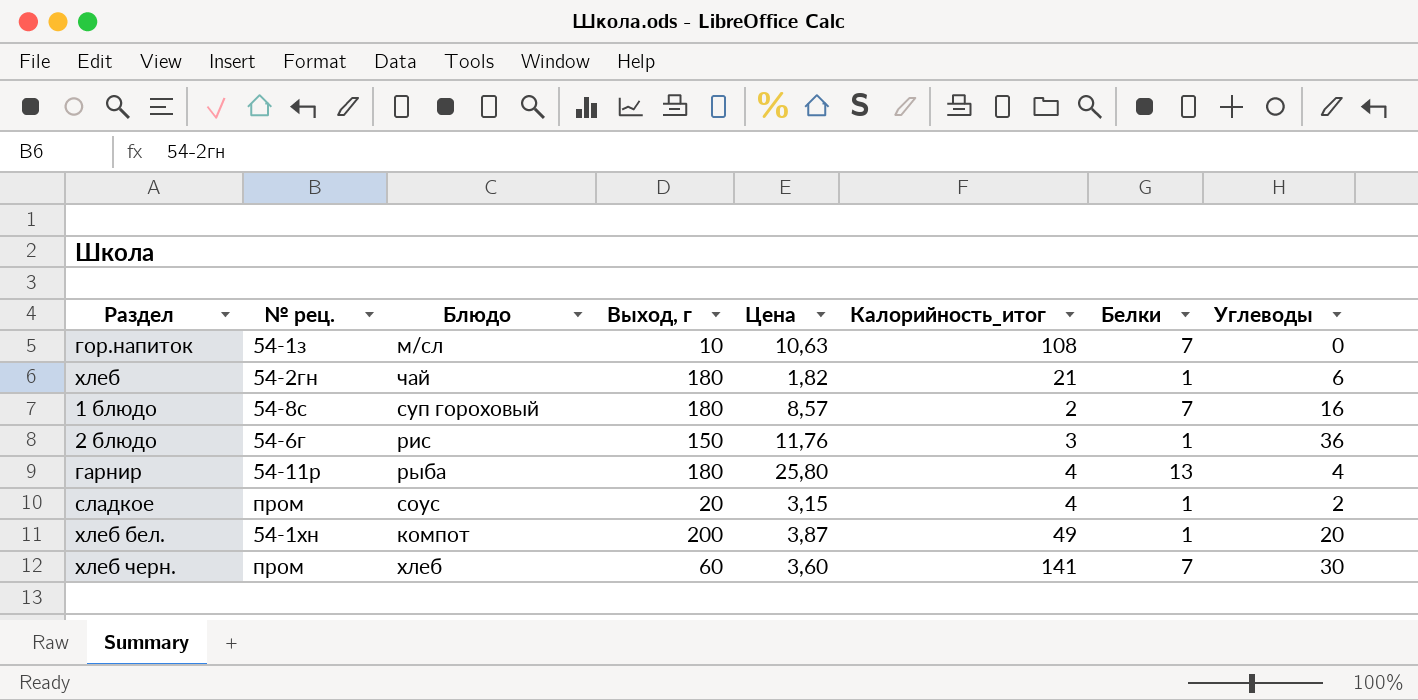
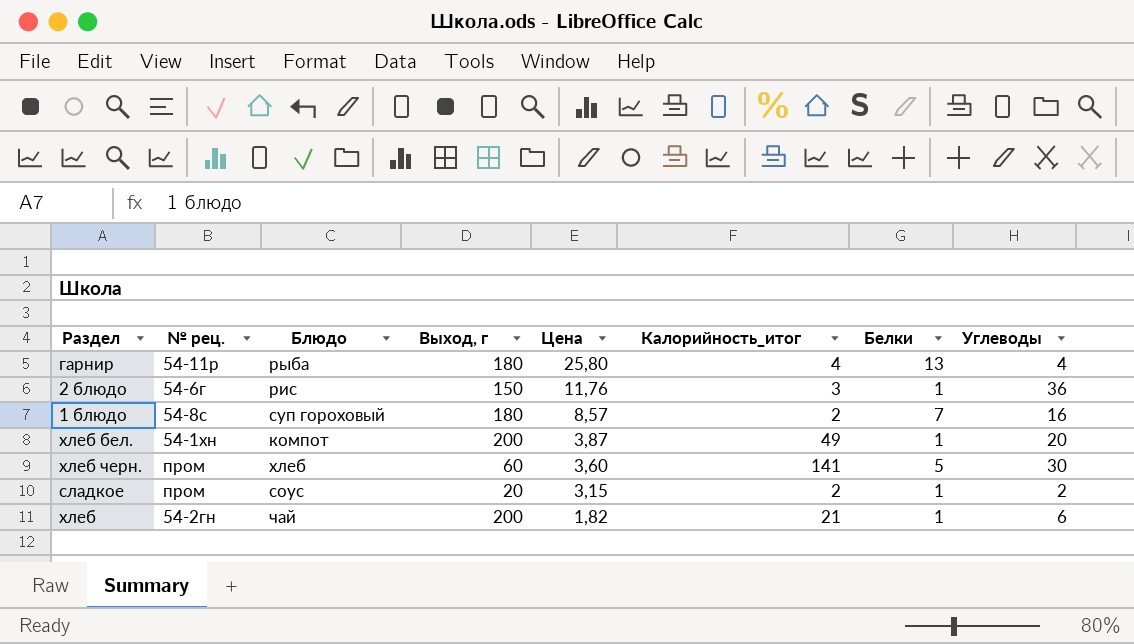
row order: none -> Цена descending
row гор.напиток: 54-1з | м/сл | 10 | 10,63 | 108 | 7 | 0 -> none
хлеб черн. | Белки: 7 -> 5
сладкое | Калорийность_итог: 4 -> 2
хлеб | Выход, г: 180 -> 200

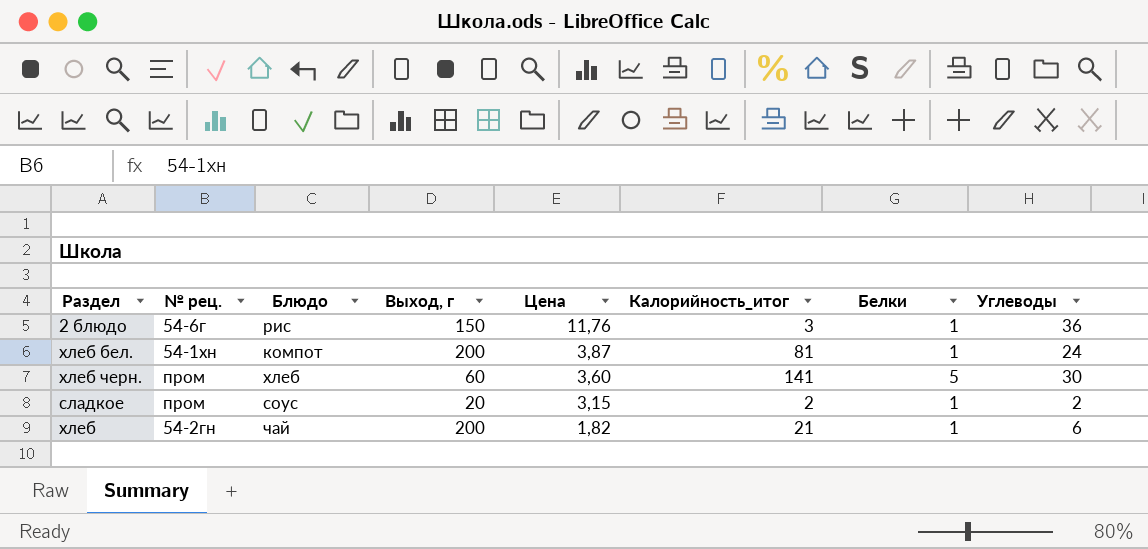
row гарнир: 54-11р | рыба | 180 | 25,80 | 4 | 13 | 4 -> none
row 1 блюдо: 54-8с | суп гороховый | 180 | 8,57 | 2 | 7 | 16 -> none
хлеб бел. | Калорийность_итог: 49 -> 81
хлеб бел. | Углеводы: 20 -> 24

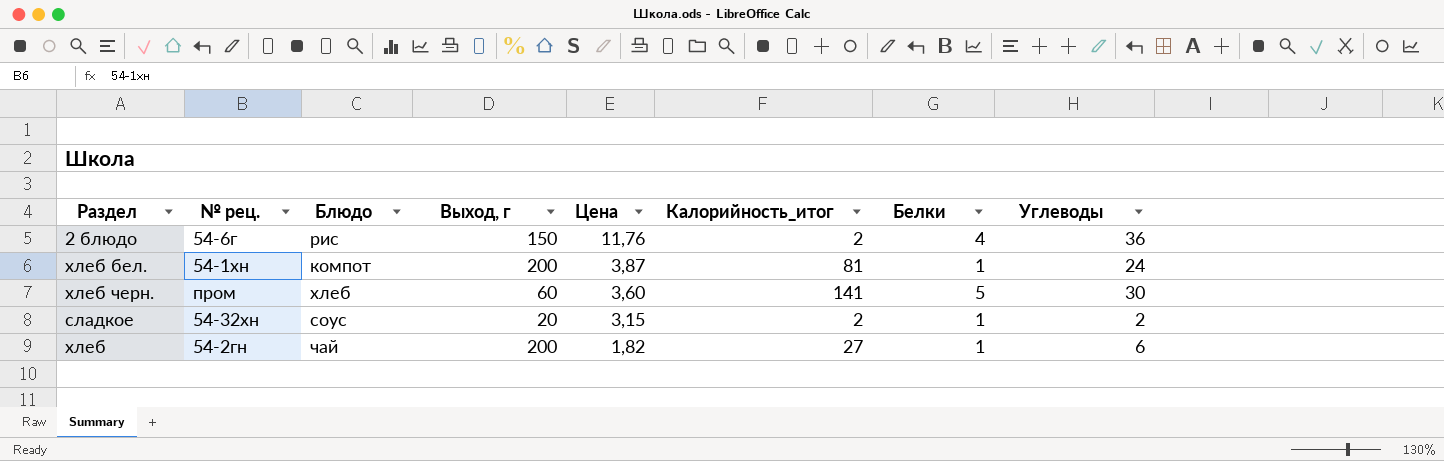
2 блюдо | Калорийность_итог: 3 -> 2
2 блюдо | Белки: 1 -> 4
сладкое | № рец.: пром -> 54-32хн
хлеб | Калорийность_итог: 21 -> 27

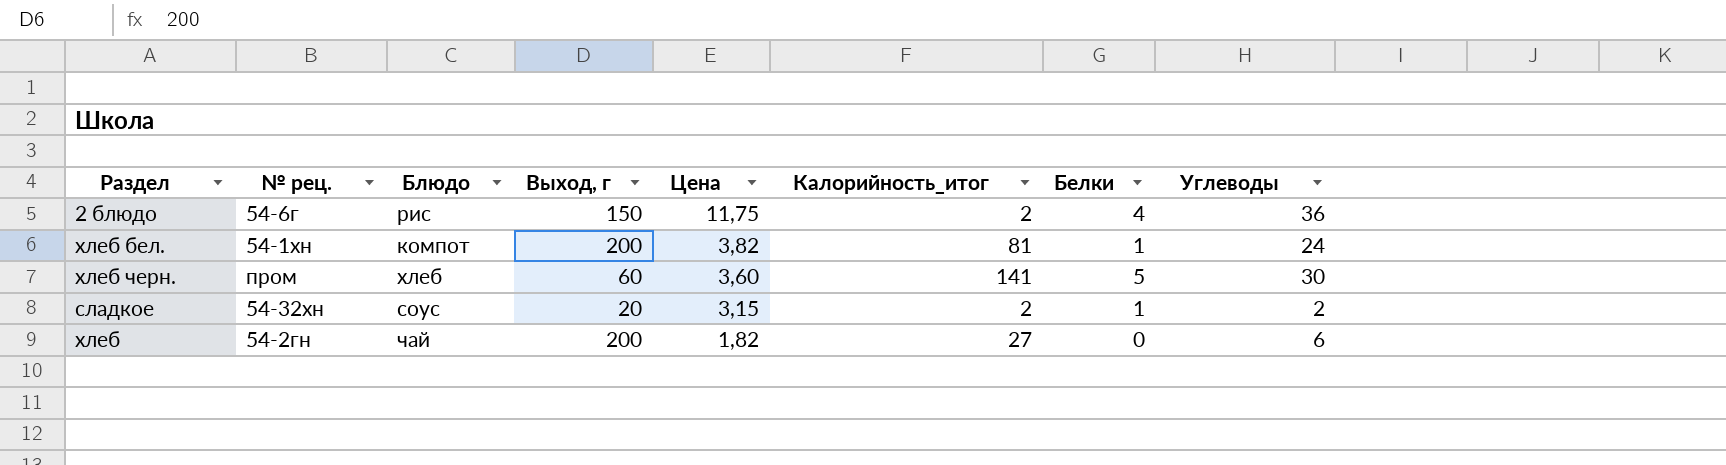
2 блюдо | Цена: 11,76 -> 11,75
хлеб бел. | Цена: 3,87 -> 3,82
хлеб | Белки: 1 -> 0

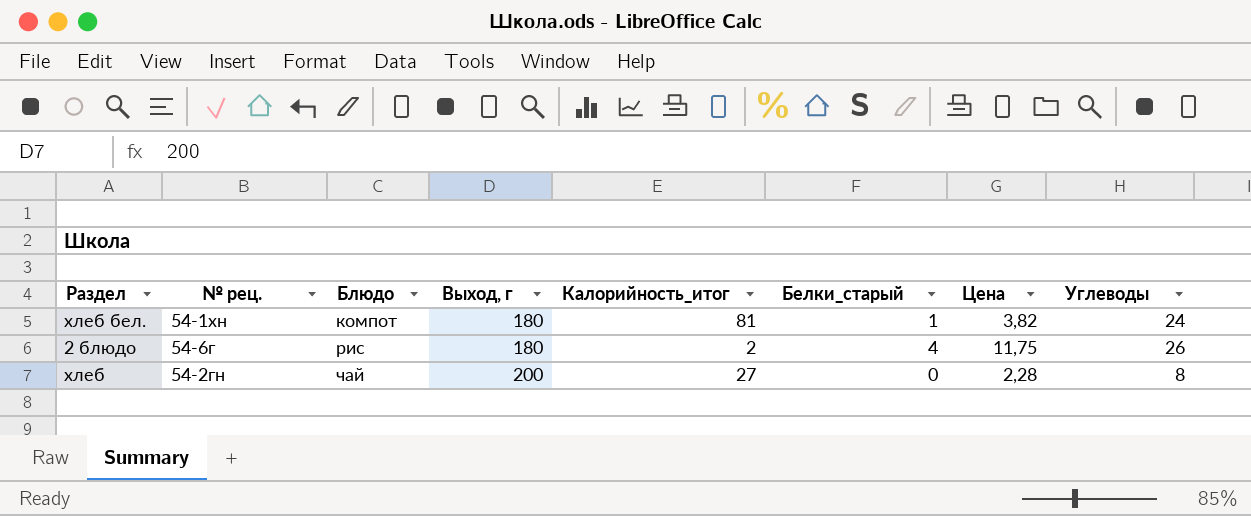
row order: Цена descending -> Блюдо ascending
column name: Белки -> Белки_старый
column Цена | position: 5 -> 7
row хлеб черн.: пром | хлеб | 60 | 3,60 | 141 | 5 | 30 -> none
row сладкое: 54-32хн | соус | 20 | 3,15 | 2 | 1 | 2 -> none
хлеб бел. | Выход, г: 200 -> 180
2 блюдо | Выход, г: 150 -> 180
2 блюдо | Углеводы: 36 -> 26
хлеб | Цена: 1,82 -> 2,28
хлеб | Углеводы: 6 -> 8

